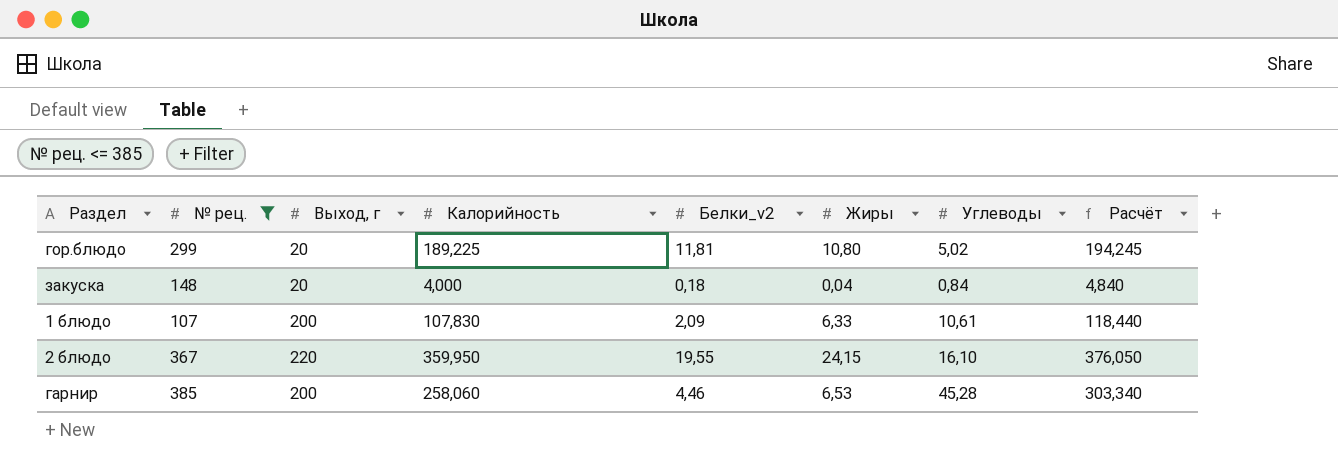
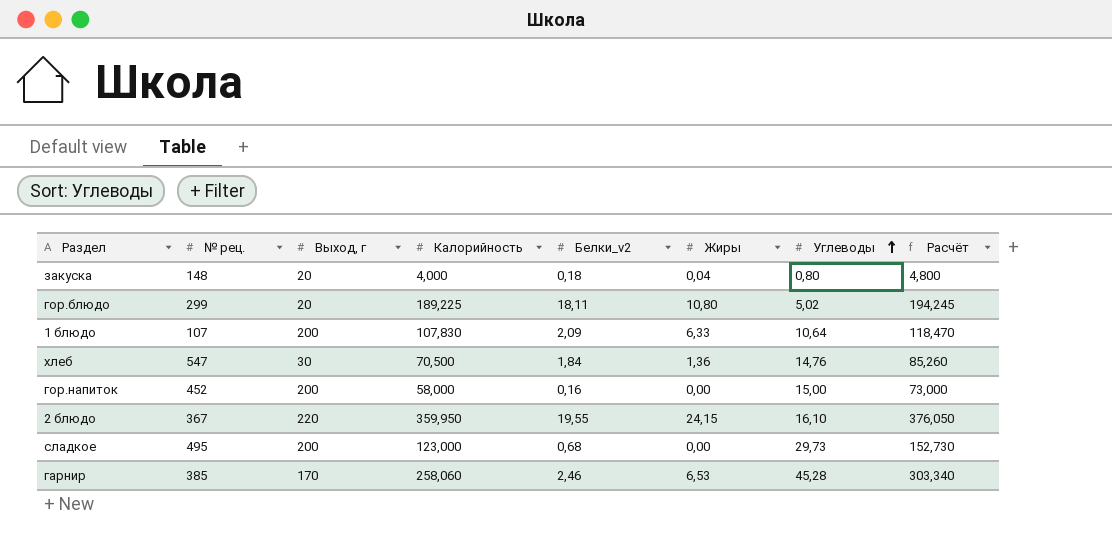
filter: № рец. <= 385 -> none
row order: none -> Углеводы ascending
закуска | Углеводы: 0,84 -> 0,80
закуска | Расчёт: 4,840 -> 4,800
гор.блюдо | Белки_v2: 11,81 -> 18,11
1 блюдо | Углеводы: 10,61 -> 10,64
1 блюдо | Расчёт: 118,440 -> 118,470
гарнир | Выход, г: 200 -> 170
гарнир | Белки_v2: 4,46 -> 2,46

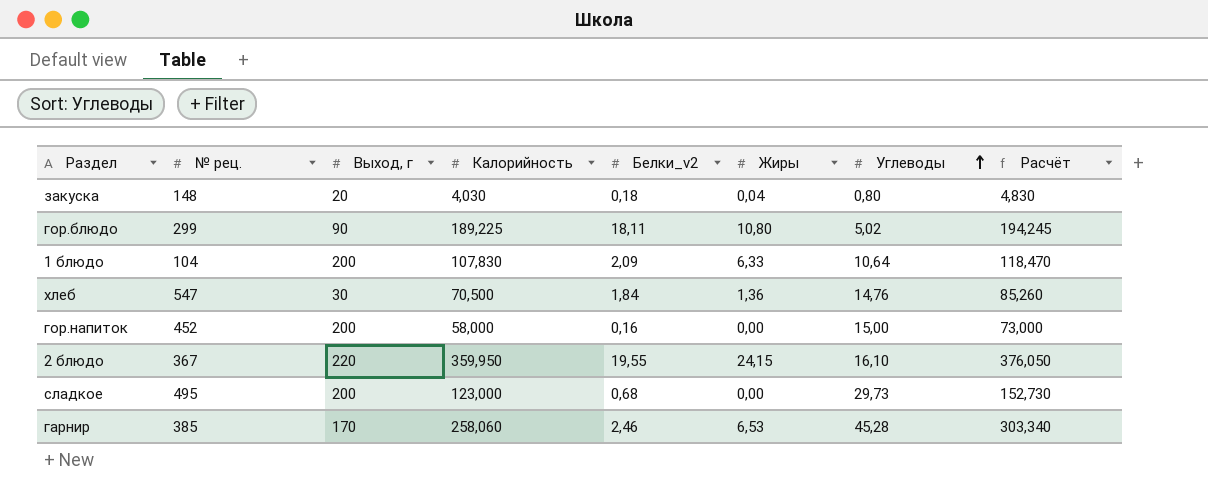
закуска | Калорийность: 4,000 -> 4,030
закуска | Расчёт: 4,800 -> 4,830
гор.блюдо | Выход, г: 20 -> 90
1 блюдо | № рец.: 107 -> 104

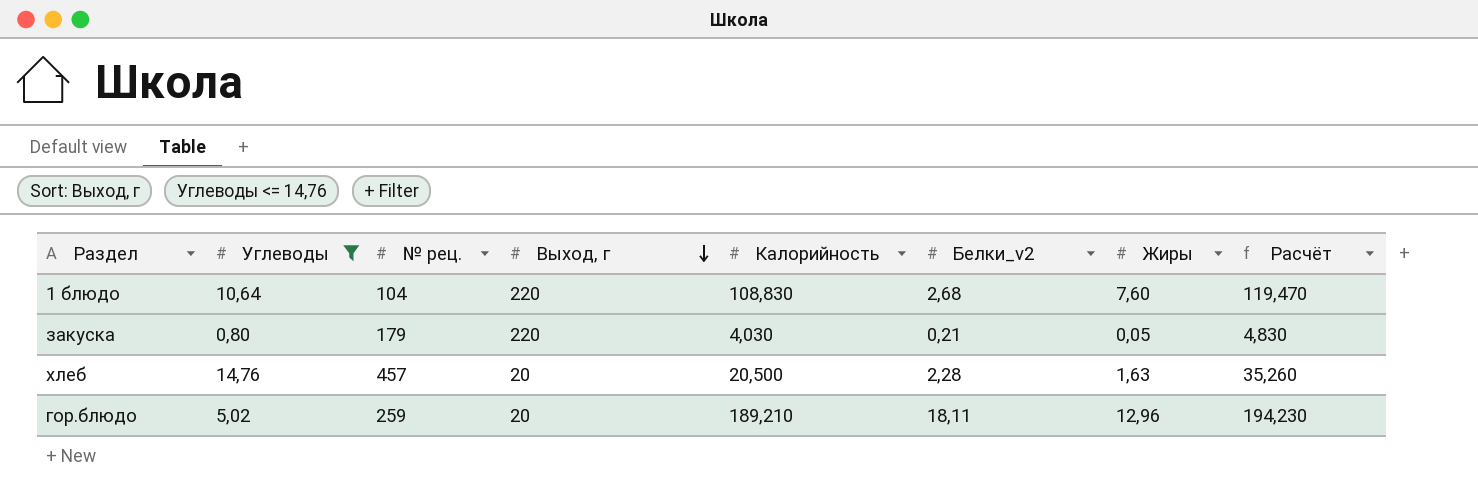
filter: none -> Углеводы <= 14,76
row order: Углеводы ascending -> Выход, г descending
column Углеводы | position: 7 -> 2
1 блюдо | Выход, г: 200 -> 220
1 блюдо | Калорийность: 107,830 -> 108,830
1 блюдо | Белки_v2: 2,09 -> 2,68
1 блюдо | Жиры: 6,33 -> 7,60
1 блюдо | Расчёт: 118,470 -> 119,470
закуска | № рец.: 148 -> 179
закуска | Выход, г: 20 -> 220
закуска | Белки_v2: 0,18 -> 0,21
закуска | Жиры: 0,04 -> 0,05
хлеб | № рец.: 547 -> 457
хлеб | Выход, г: 30 -> 20
хлеб | Калорийность: 70,500 -> 20,500
хлеб | Белки_v2: 1,84 -> 2,28
хлеб | Жиры: 1,36 -> 1,63
хлеб | Расчёт: 85,260 -> 35,260
гор.блюдо | № рец.: 299 -> 259
гор.блюдо | Выход, г: 90 -> 20
гор.блюдо | Калорийность: 189,225 -> 189,210
гор.блюдо | Жиры: 10,80 -> 12,96
гор.блюдо | Расчёт: 194,245 -> 194,230

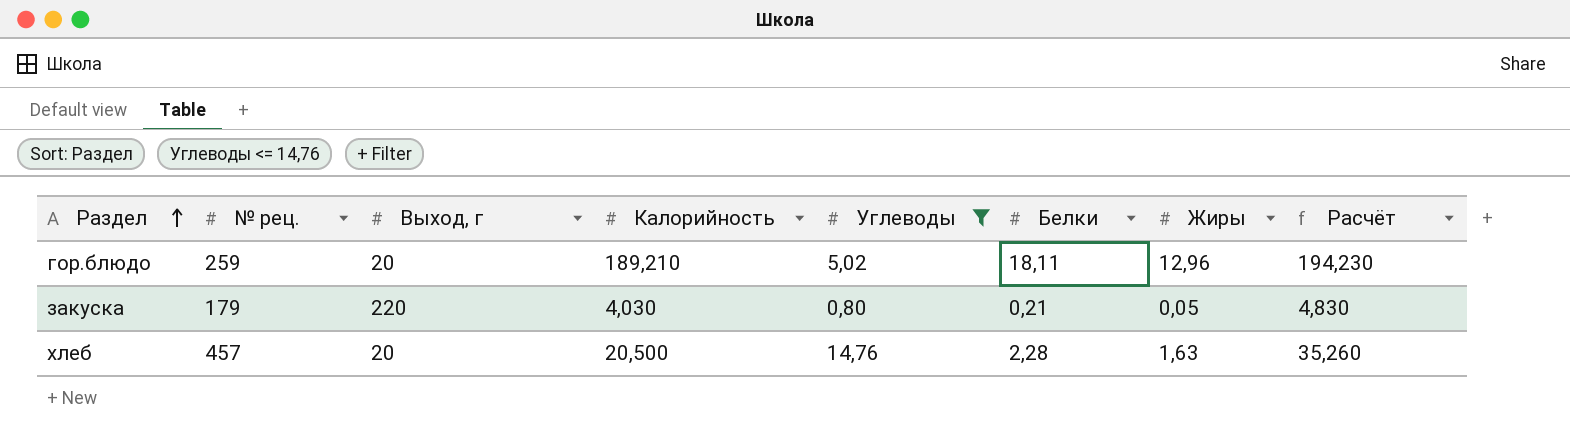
row order: Выход, г descending -> Раздел ascending
column Углеводы | position: 2 -> 5
column name: Белки_v2 -> Белки
row 1 блюдо: 10,64 | 104 | 220 | 108,830 | 2,68 | 7,60 | 119,470 -> none

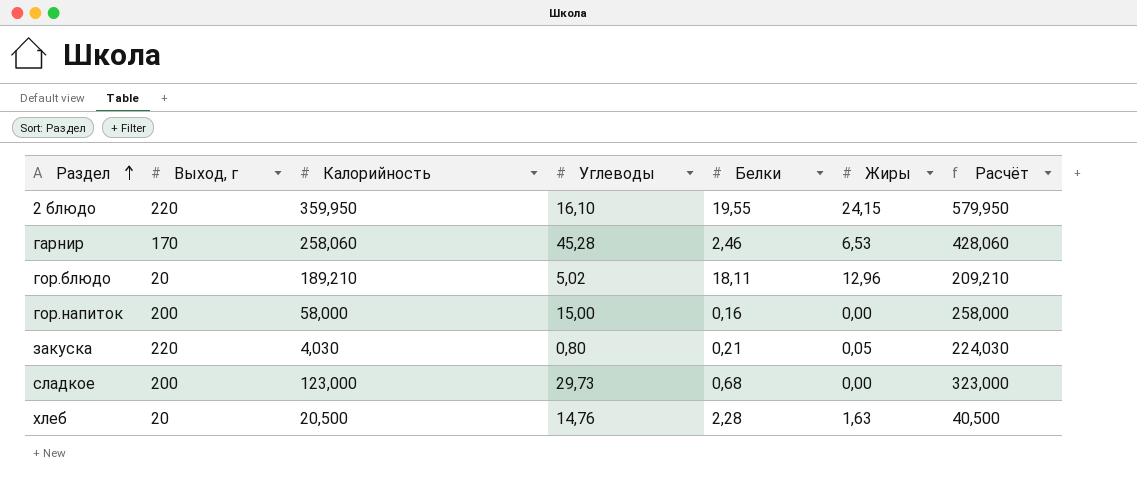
filter: Углеводы <= 14,76 -> none
column № рец. | position: 2 -> none
column Расчёт | formula: [Калорийность] + [Углеводы] -> [Выход, г] + [Калорийность]

